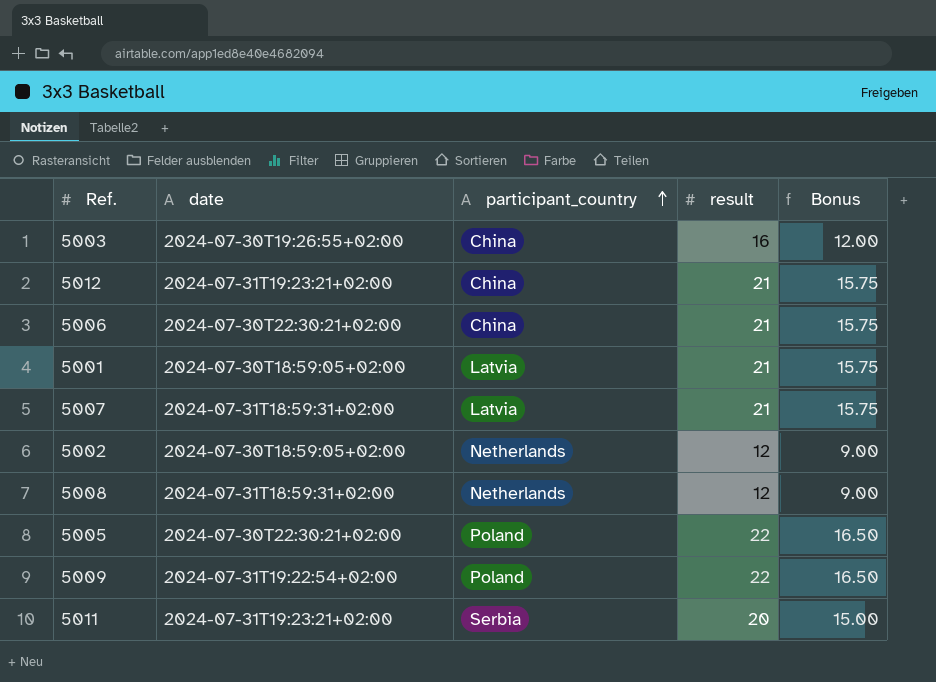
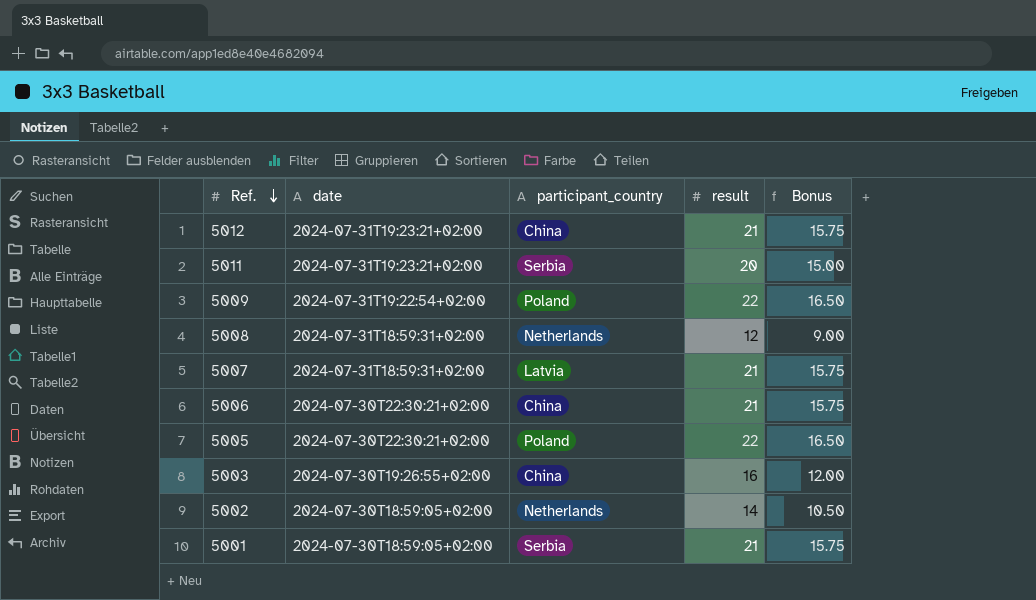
row order: participant_country ascending -> Ref. descending
5002 | result: 12 -> 14
5002 | Bonus: 9.00 -> 10.50
5001 | participant_country: Latvia -> Serbia

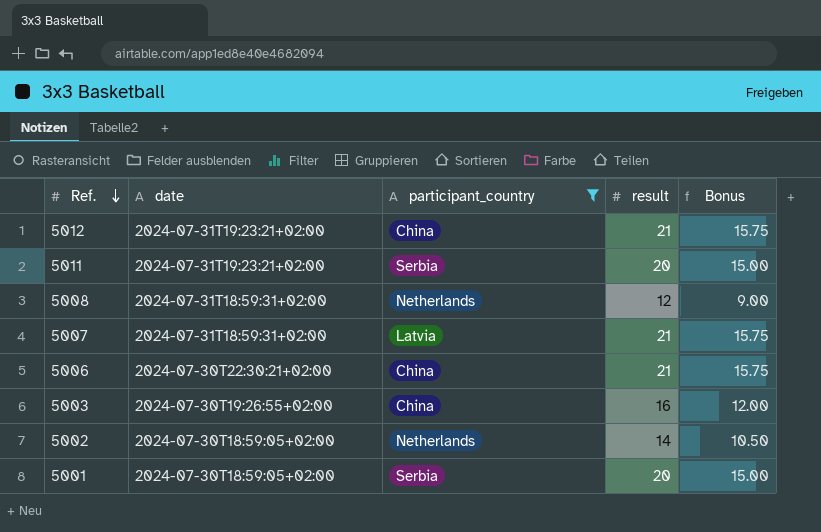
filter: none -> participant_country != Poland
5001 | result: 21 -> 20
5001 | Bonus: 15.75 -> 15.00

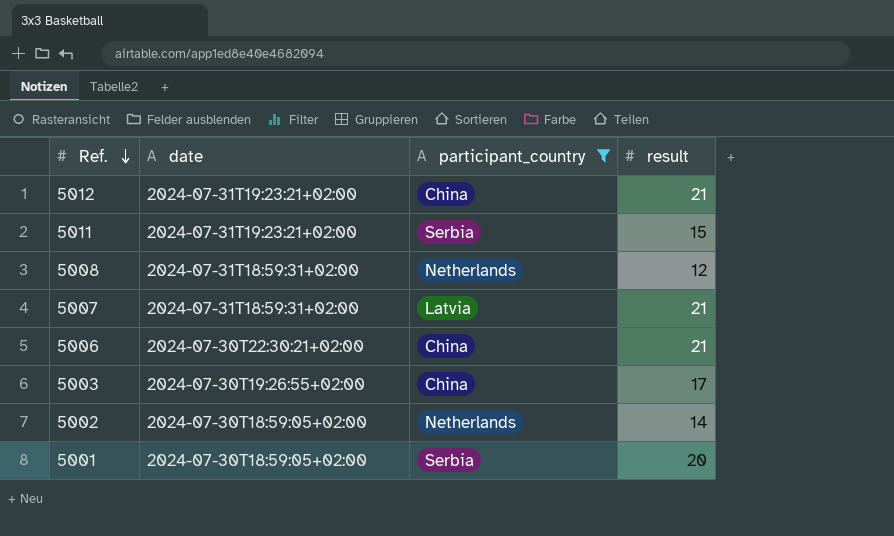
column Bonus | formula: [result] * 0.75 -> none
5011 | result: 20 -> 15
5003 | result: 16 -> 17

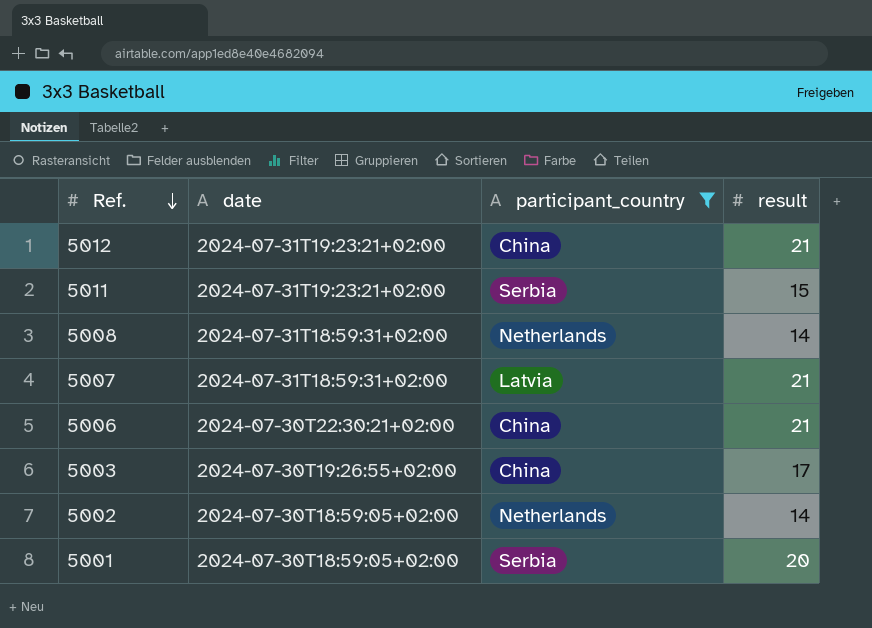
5008 | result: 12 -> 14

